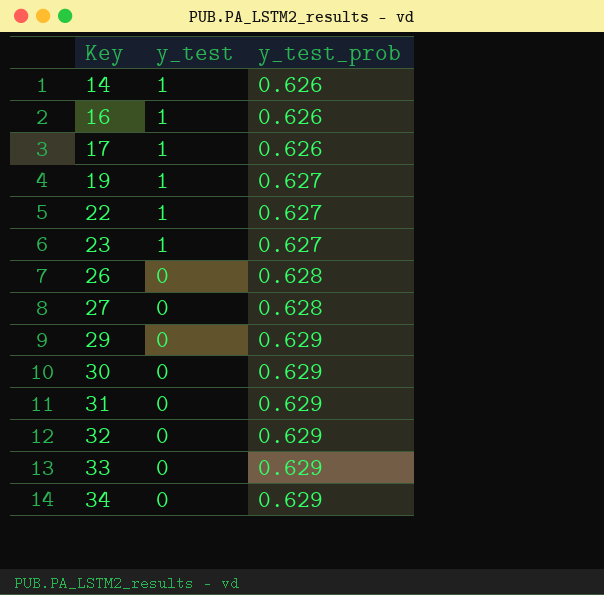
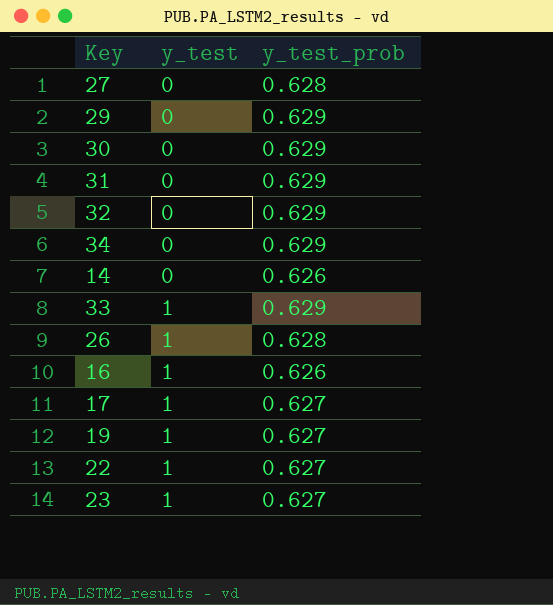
row order: Key ascending -> y_test ascending
14 | y_test: 1 -> 0
33 | y_test: 0 -> 1
26 | y_test: 0 -> 1
17 | y_test_prob: 0.626 -> 0.627

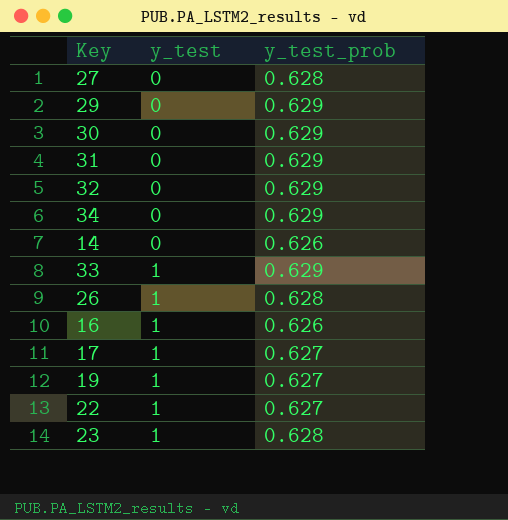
23 | y_test_prob: 0.627 -> 0.628

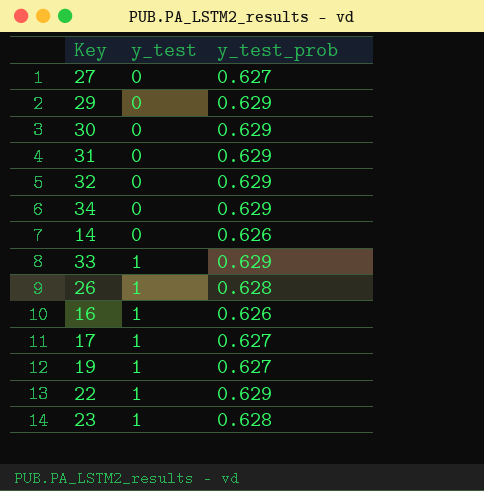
27 | y_test_prob: 0.628 -> 0.627
22 | y_test_prob: 0.627 -> 0.629

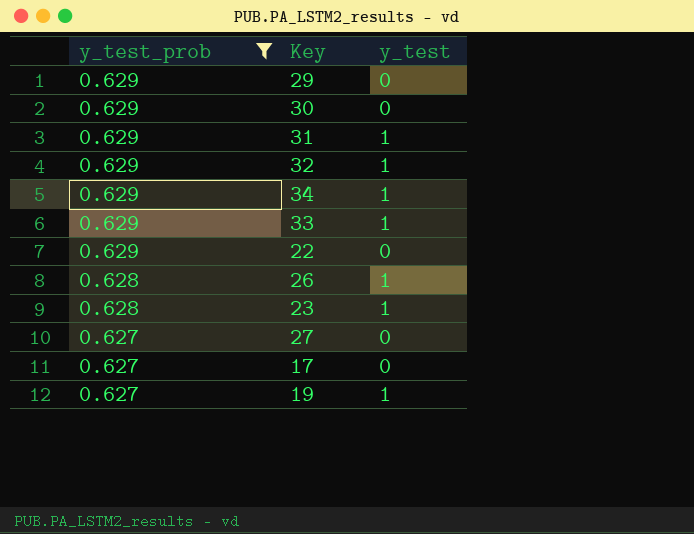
filter: none -> y_test_prob != 0.626
row order: y_test ascending -> y_test_prob descending
column y_test_prob | position: 3 -> 1
31 | y_test: 0 -> 1
32 | y_test: 0 -> 1
34 | y_test: 0 -> 1
22 | y_test: 1 -> 0
17 | y_test: 1 -> 0

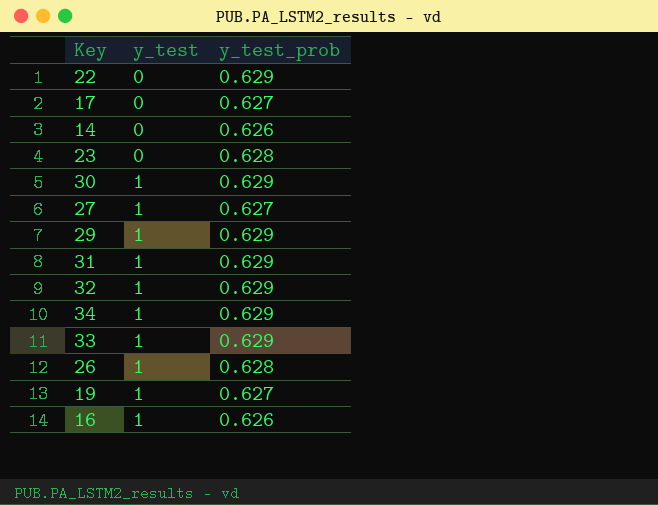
filter: y_test_prob != 0.626 -> none
row order: y_test_prob descending -> y_test ascending
column y_test_prob | position: 1 -> 3
23 | y_test: 1 -> 0
30 | y_test: 0 -> 1
27 | y_test: 0 -> 1
29 | y_test: 0 -> 1

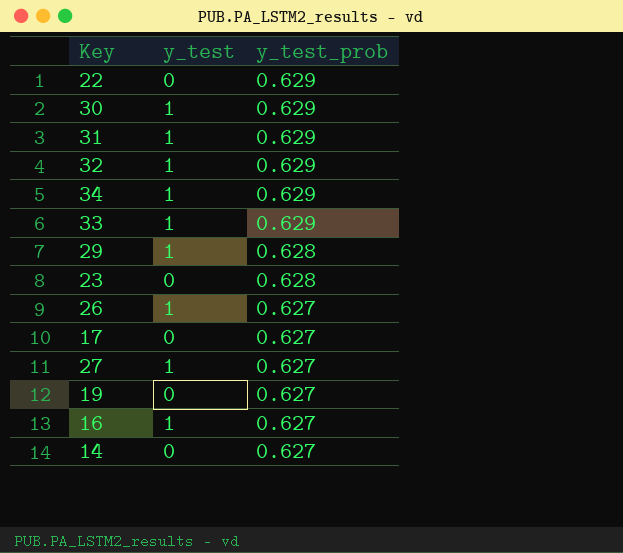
row order: y_test ascending -> y_test_prob descending
29 | y_test_prob: 0.629 -> 0.628
26 | y_test_prob: 0.628 -> 0.627
19 | y_test: 1 -> 0
16 | y_test_prob: 0.626 -> 0.627
14 | y_test_prob: 0.626 -> 0.627

